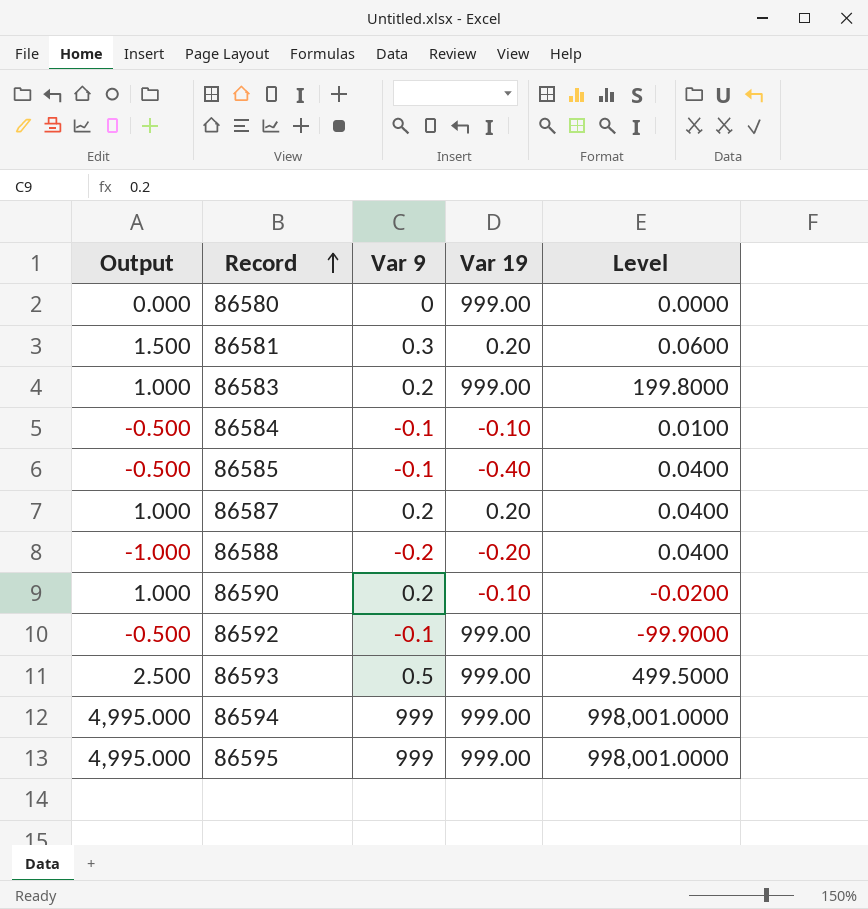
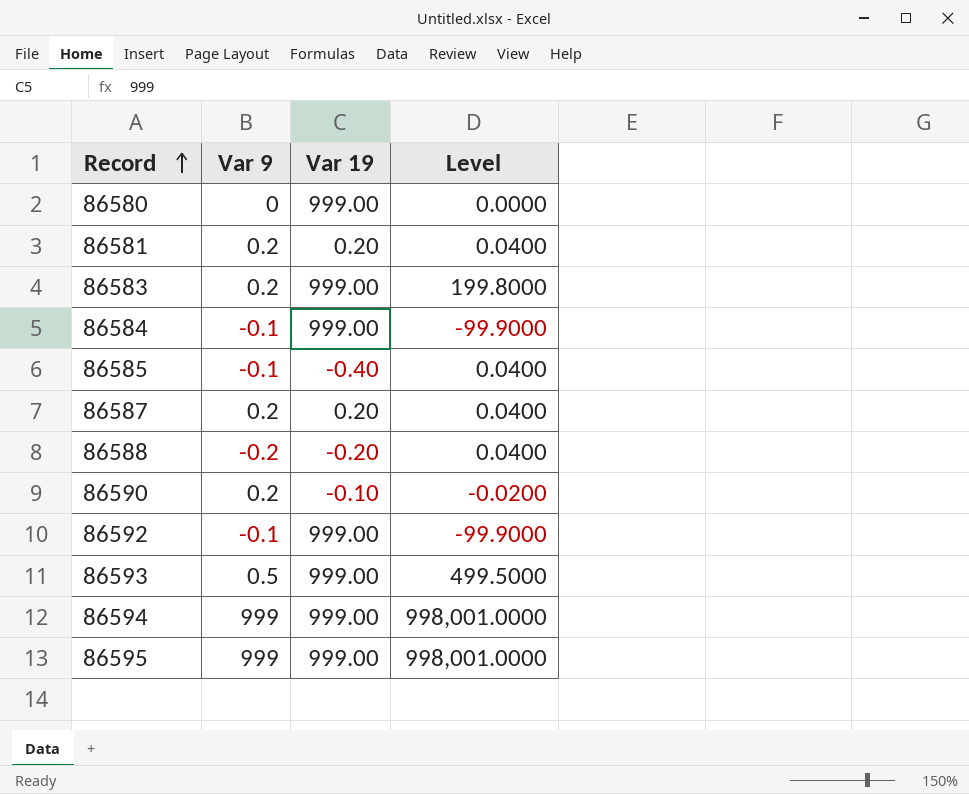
column Output | formula: [Var 9] * 5 -> none
86581 | Var 9: 0.3 -> 0.2
86581 | Level: 0.0600 -> 0.0400
86584 | Var 19: -0.10 -> 999.00
86584 | Level: 0.0100 -> -99.9000

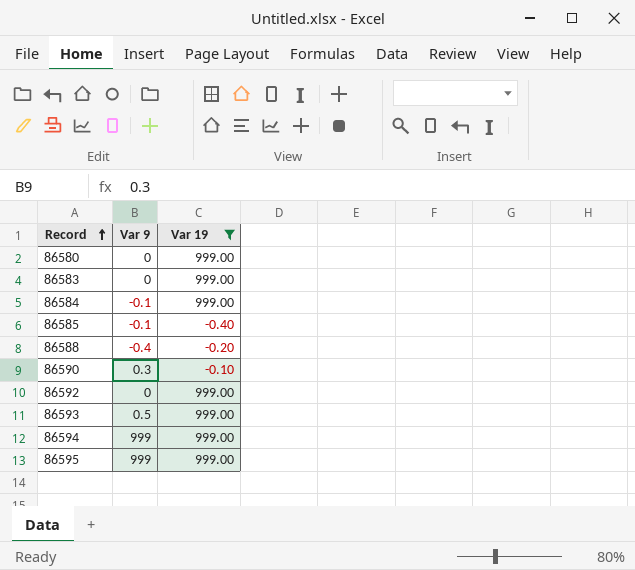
filter: none -> Var 19 != 0.20
column Level | formula: [Var 9] * [Var 19] -> none
86583 | Var 9: 0.2 -> 0
86588 | Var 9: -0.2 -> -0.4
86590 | Var 9: 0.2 -> 0.3
86592 | Var 9: -0.1 -> 0

